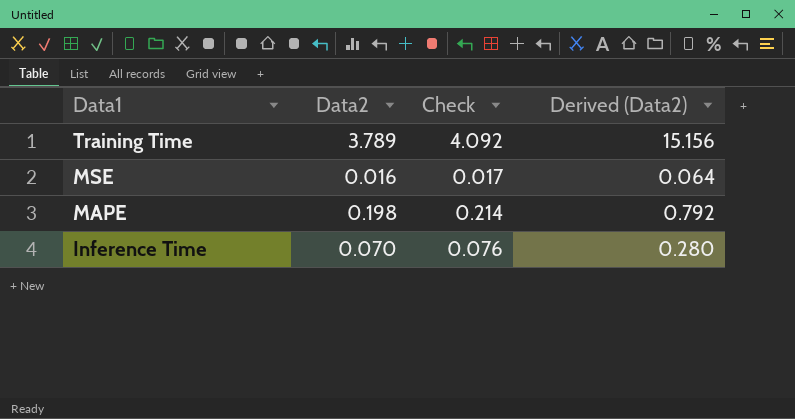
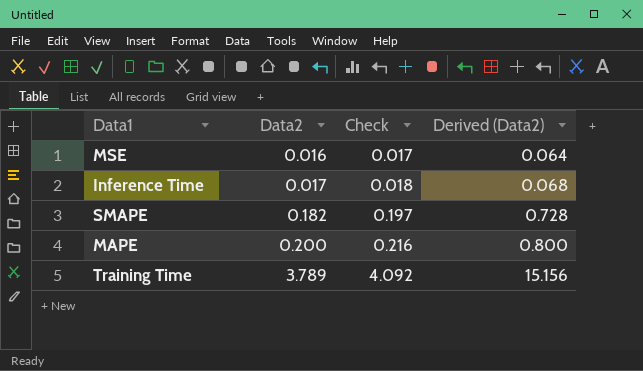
row order: Data1 descending -> Data2 ascending
Inference Time | Data2: 0.070 -> 0.017
Inference Time | Check: 0.076 -> 0.018
Inference Time | Derived (Data2): 0.280 -> 0.068
row SMAPE: none -> 0.182 | 0.197 | 0.728
MAPE | Data2: 0.198 -> 0.200
MAPE | Check: 0.214 -> 0.216
MAPE | Derived (Data2): 0.792 -> 0.800

